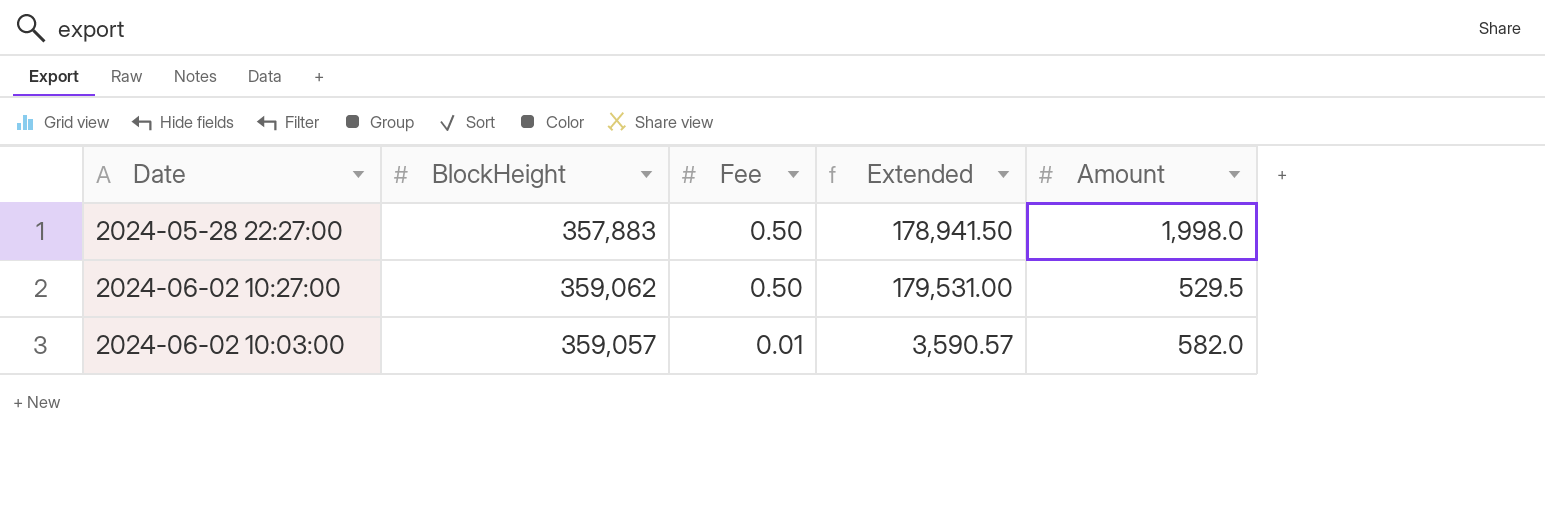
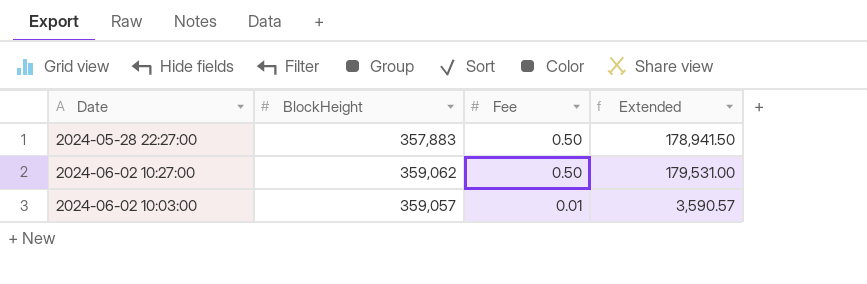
column Amount | position: 5 -> none

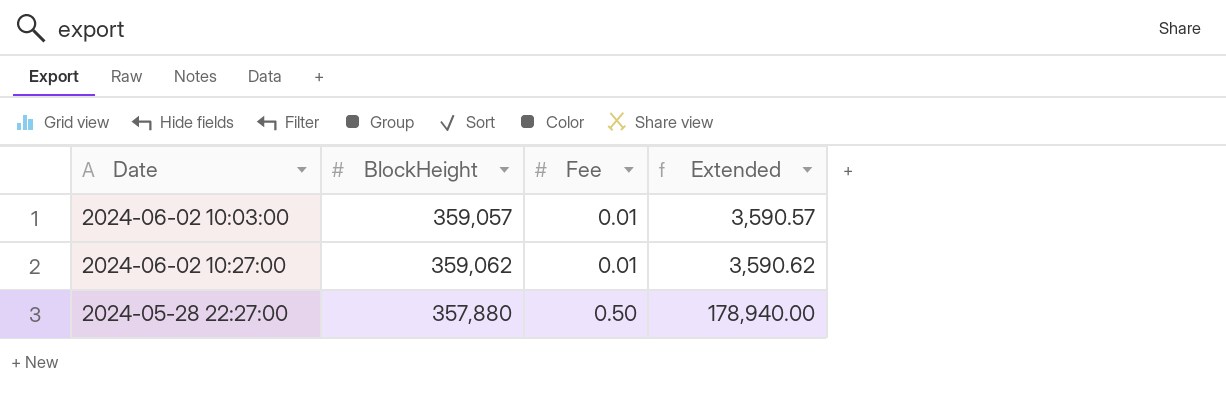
row order: Fee descending -> Fee ascending
2024-06-02 10:27:00 | Fee: 0.50 -> 0.01
2024-06-02 10:27:00 | Extended: 179,531.00 -> 3,590.62
2024-05-28 22:27:00 | BlockHeight: 357,883 -> 357,880
2024-05-28 22:27:00 | Extended: 178,941.50 -> 178,940.00

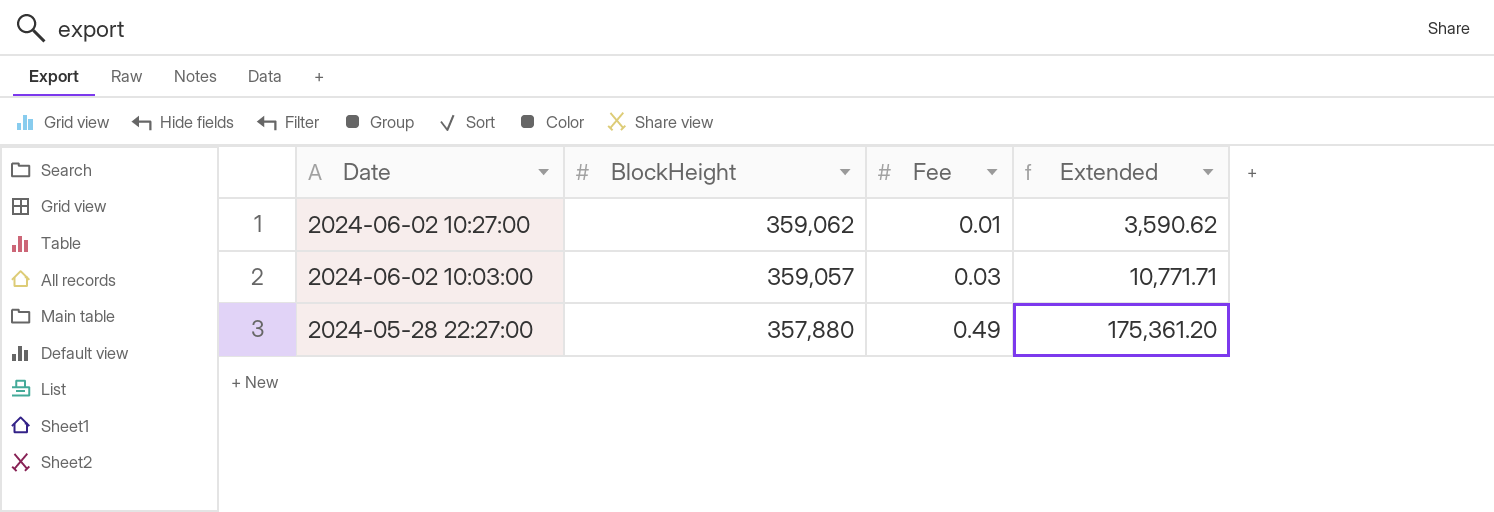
row order: Fee ascending -> Date descending
2024-06-02 10:03:00 | Fee: 0.01 -> 0.03
2024-06-02 10:03:00 | Extended: 3,590.57 -> 10,771.71
2024-05-28 22:27:00 | Fee: 0.50 -> 0.49
2024-05-28 22:27:00 | Extended: 178,940.00 -> 175,361.20

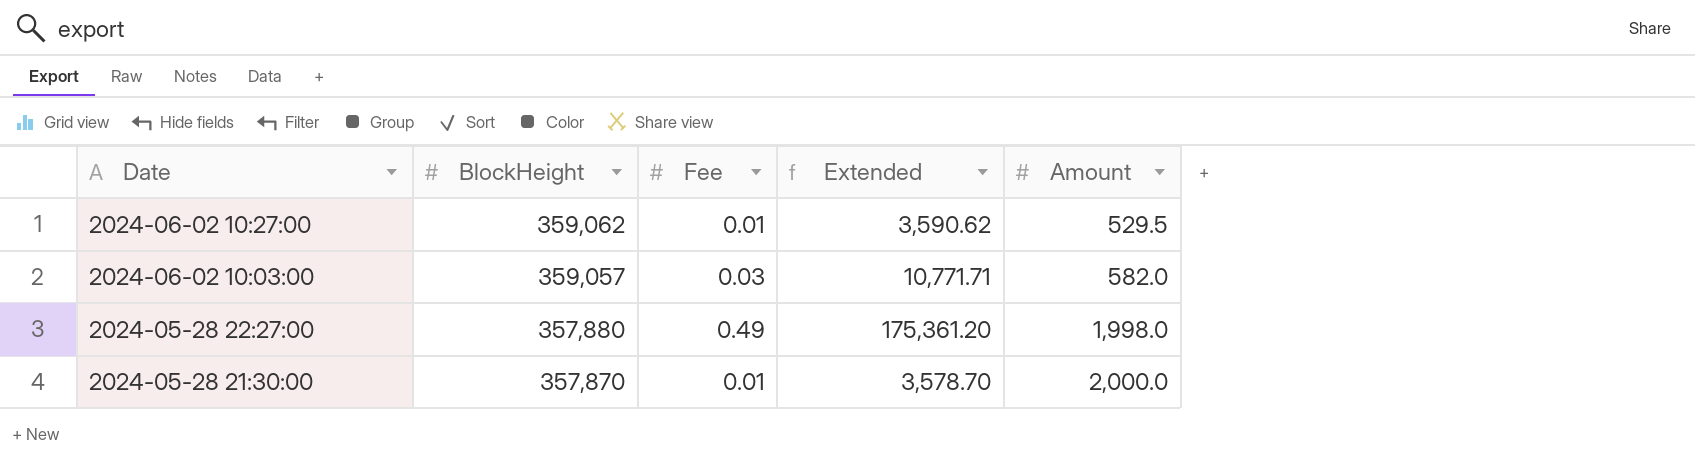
column Amount | position: none -> 5
row 2024-05-28 21:30:00: none -> 357,870 | 0.01 | 3,578.70 | 2,000.0

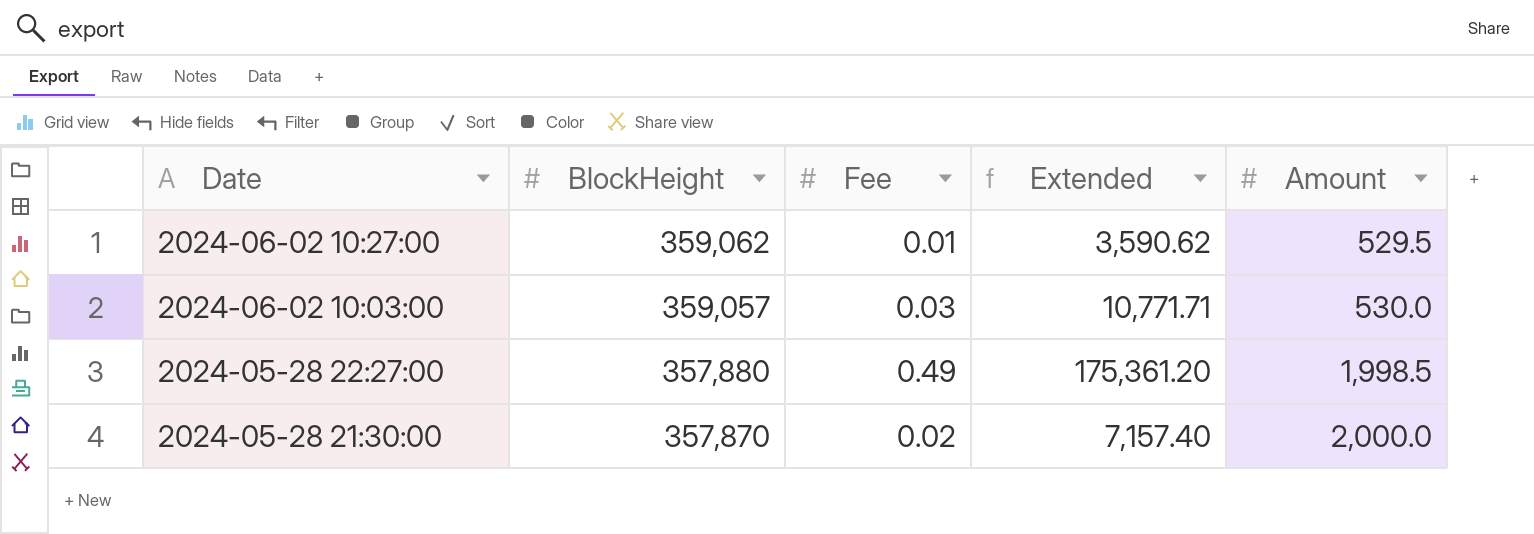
2024-06-02 10:03:00 | Amount: 582.0 -> 530.0
2024-05-28 22:27:00 | Amount: 1,998.0 -> 1,998.5
2024-05-28 21:30:00 | Fee: 0.01 -> 0.02
2024-05-28 21:30:00 | Extended: 3,578.70 -> 7,157.40

